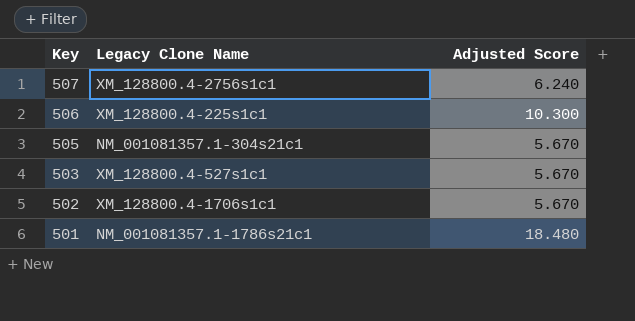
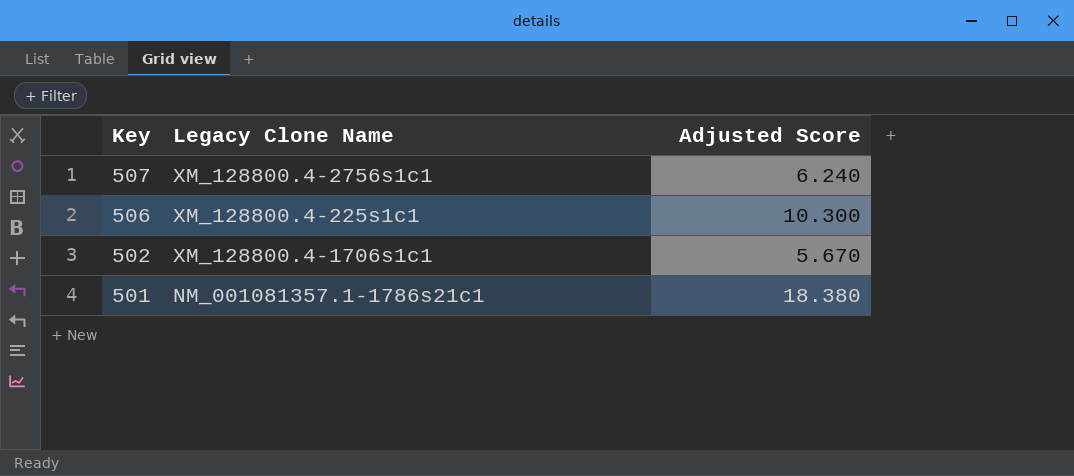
row 505: NM_001081357.1-304s21c1 | 5.670 -> none
row 503: XM_128800.4-527s1c1 | 5.670 -> none
501 | Adjusted Score: 18.480 -> 18.380

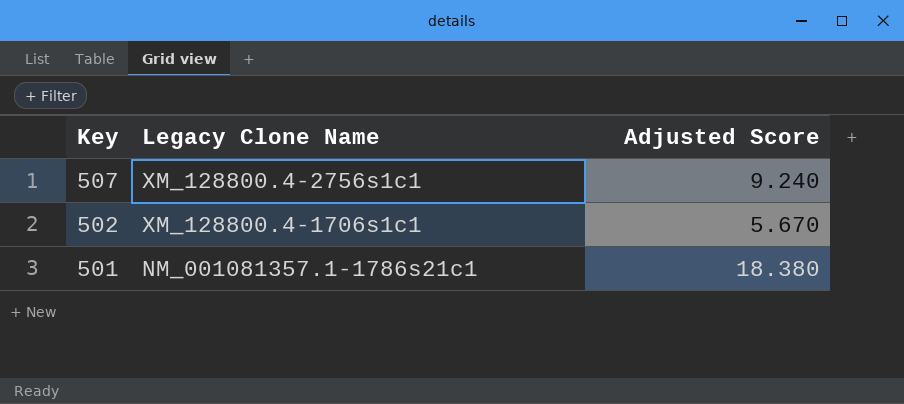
row 506: XM_128800.4-225s1c1 | 10.300 -> none
507 | Adjusted Score: 6.240 -> 9.240

